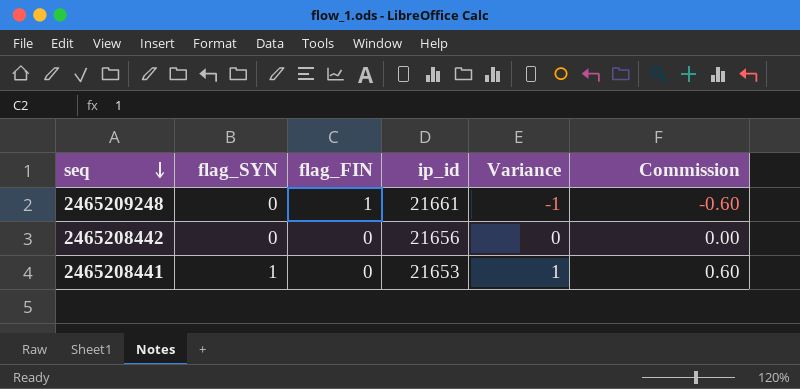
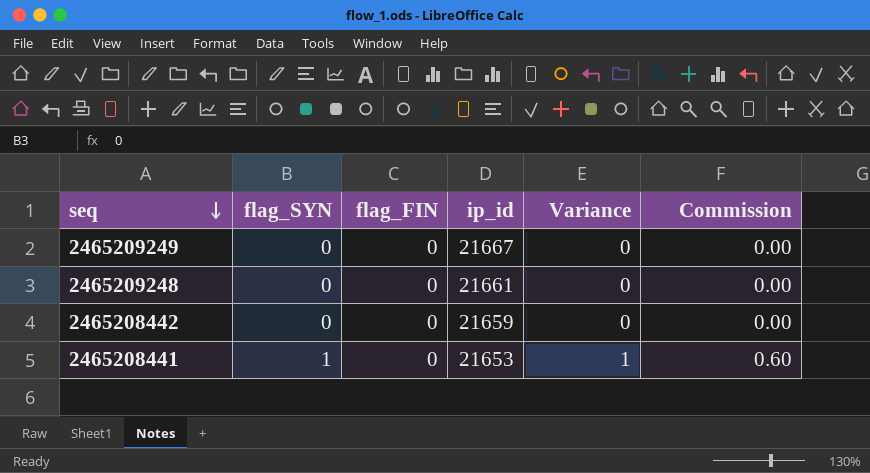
row 2465209249: none -> 0 | 0 | 21667 | 0 | 0.00
2465209248 | flag_FIN: 1 -> 0
2465209248 | Variance: -1 -> 0
2465209248 | Commission: -0.60 -> 0.00
2465208442 | ip_id: 21656 -> 21659

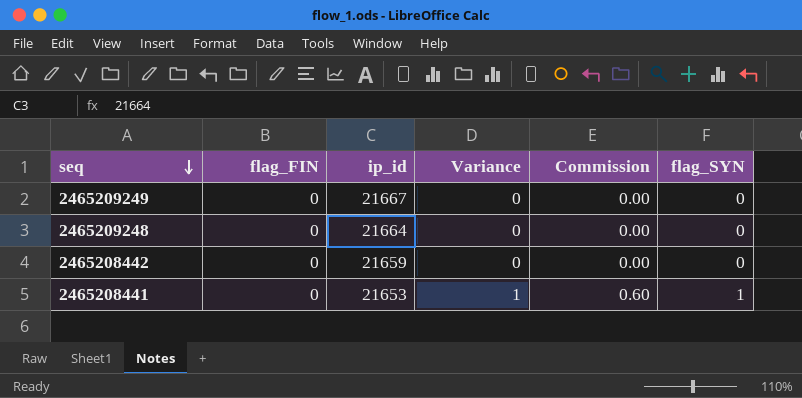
column flag_SYN | position: 2 -> 6
2465209248 | ip_id: 21661 -> 21664

